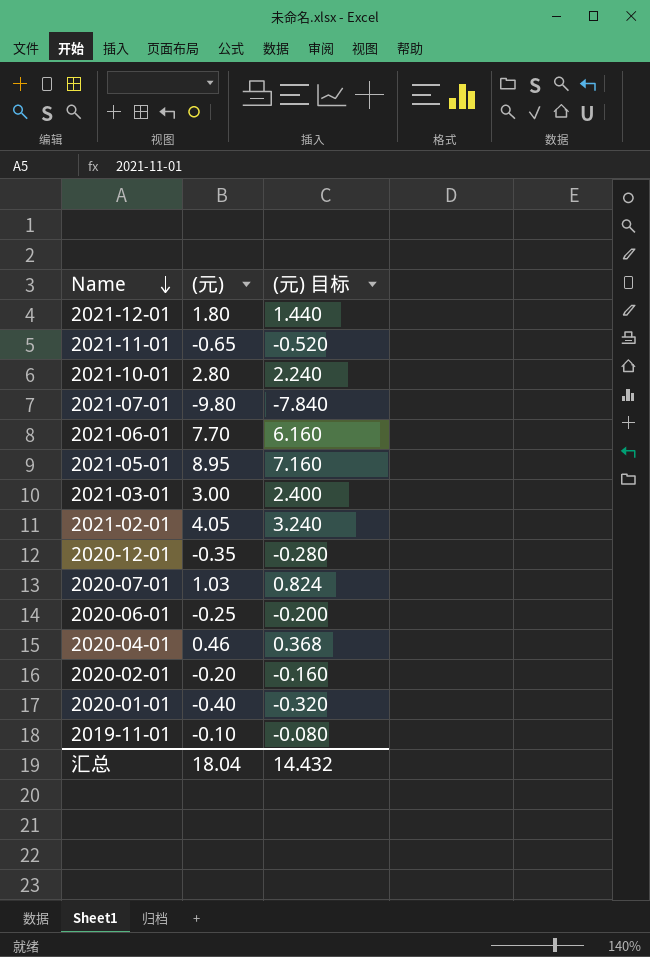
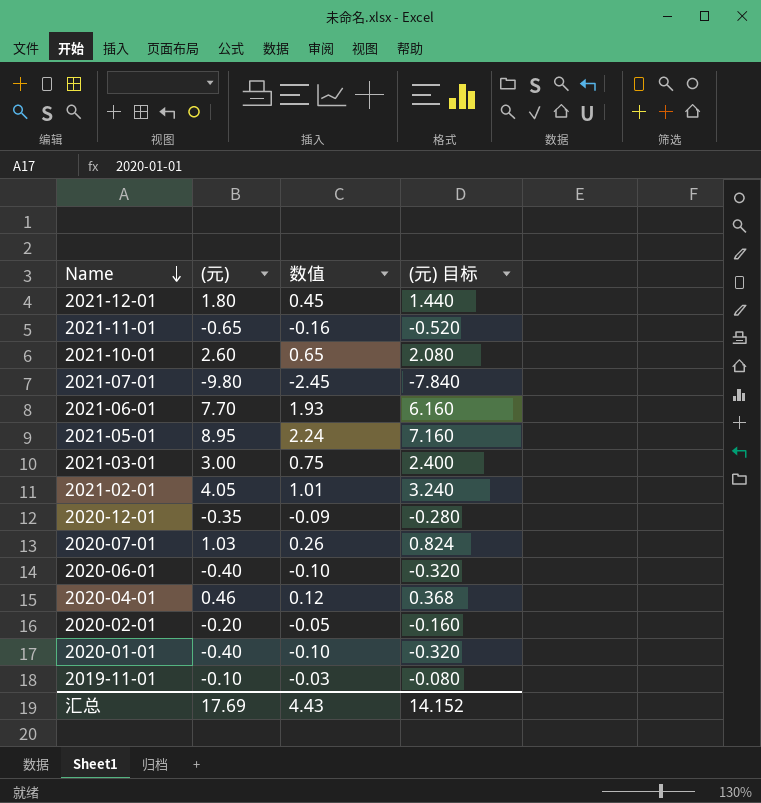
column 数值 | formula: none -> [(元)] * 0.25
2021-10-01 | (元): 2.80 -> 2.60
2021-10-01 | (元) 目标: 2.240 -> 2.080
2020-06-01 | (元): -0.25 -> -0.40
2020-06-01 | (元) 目标: -0.200 -> -0.320
汇总 | (元): 18.04 -> 17.69
汇总 | (元) 目标: 14.432 -> 14.152

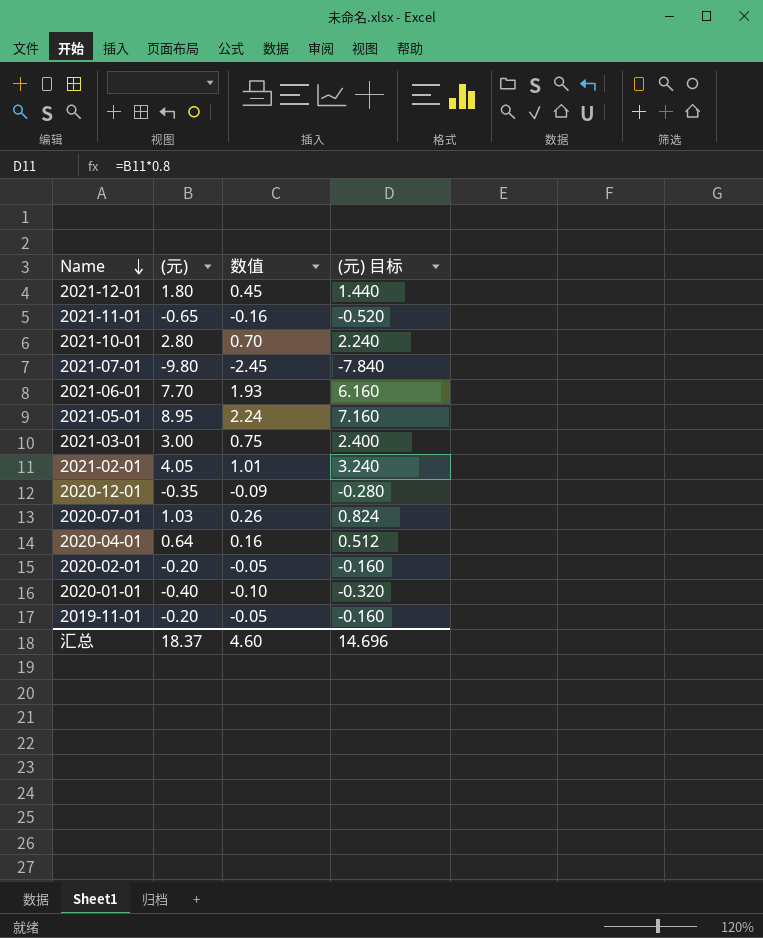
row 2020-06-01: -0.40 | -0.10 | -0.320 -> none
2021-10-01 | (元): 2.60 -> 2.80
2021-10-01 | 数值: 0.65 -> 0.70
2021-10-01 | (元) 目标: 2.080 -> 2.240
2020-04-01 | (元): 0.46 -> 0.64
2020-04-01 | 数值: 0.12 -> 0.16
2020-04-01 | (元) 目标: 0.368 -> 0.512
2019-11-01 | (元): -0.10 -> -0.20
2019-11-01 | 数值: -0.03 -> -0.05
2019-11-01 | (元) 目标: -0.080 -> -0.160
汇总 | (元): 17.69 -> 18.37
汇总 | 数值: 4.43 -> 4.60
汇总 | (元) 目标: 14.152 -> 14.696

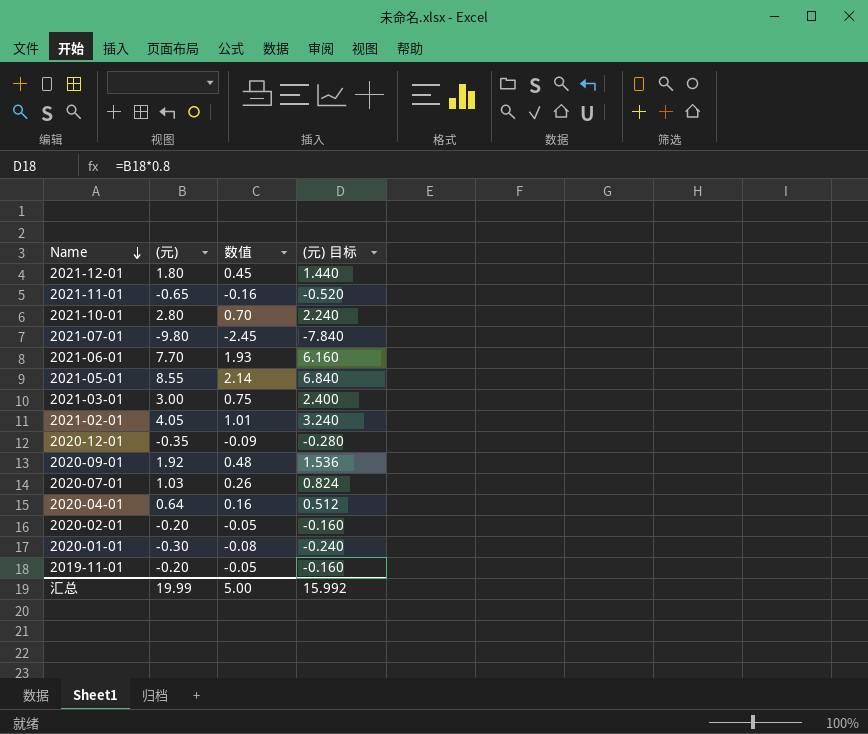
2021-05-01 | (元): 8.95 -> 8.55
2021-05-01 | 数值: 2.24 -> 2.14
2021-05-01 | (元) 目标: 7.160 -> 6.840
row 2020-09-01: none -> 1.92 | 0.48 | 1.536
2020-01-01 | (元): -0.40 -> -0.30
2020-01-01 | 数值: -0.10 -> -0.08
2020-01-01 | (元) 目标: -0.320 -> -0.240
汇总 | (元): 18.37 -> 19.99
汇总 | 数值: 4.60 -> 5.00
汇总 | (元) 目标: 14.696 -> 15.992

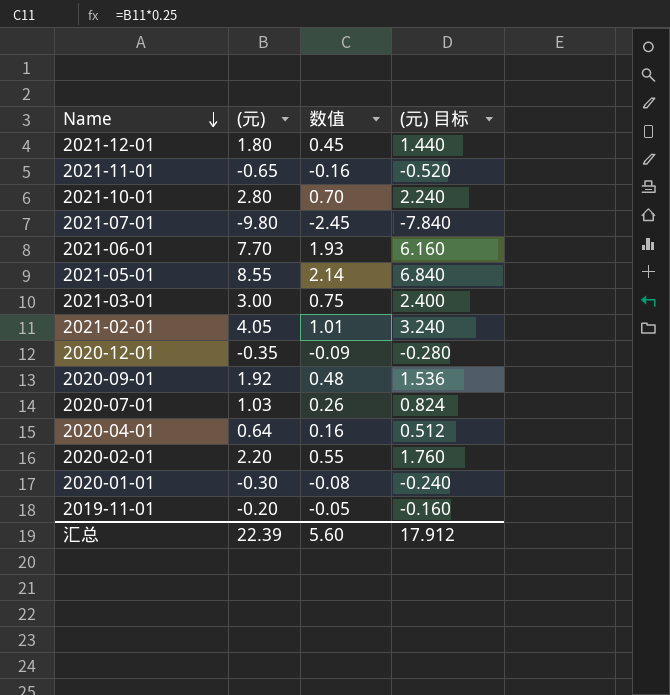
2020-02-01 | (元): -0.20 -> 2.20
2020-02-01 | 数值: -0.05 -> 0.55
2020-02-01 | (元) 目标: -0.160 -> 1.760
汇总 | (元): 19.99 -> 22.39
汇总 | 数值: 5.00 -> 5.60
汇总 | (元) 目标: 15.992 -> 17.912

